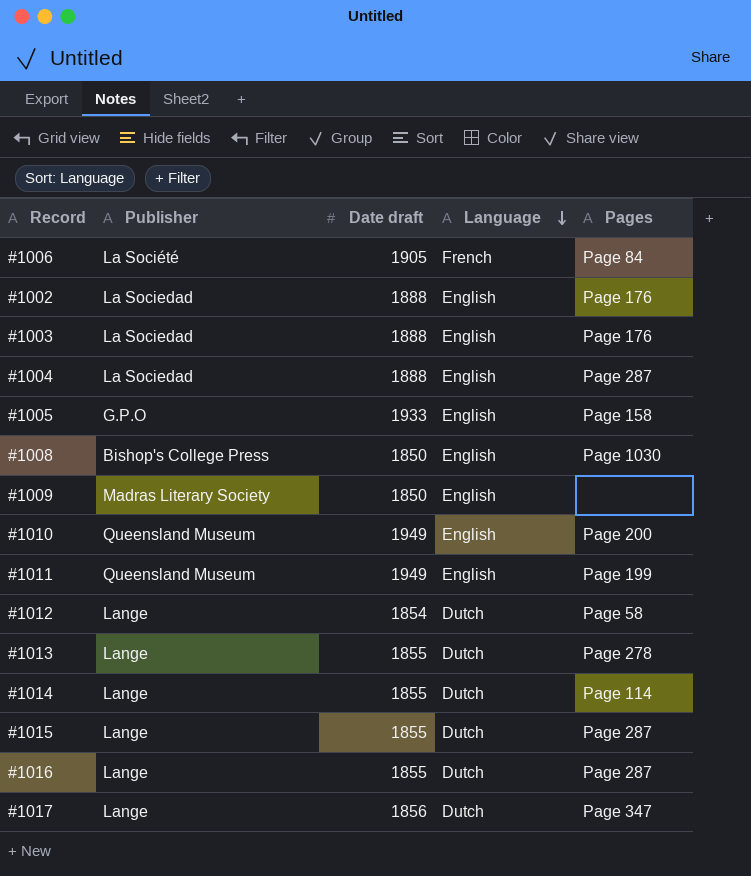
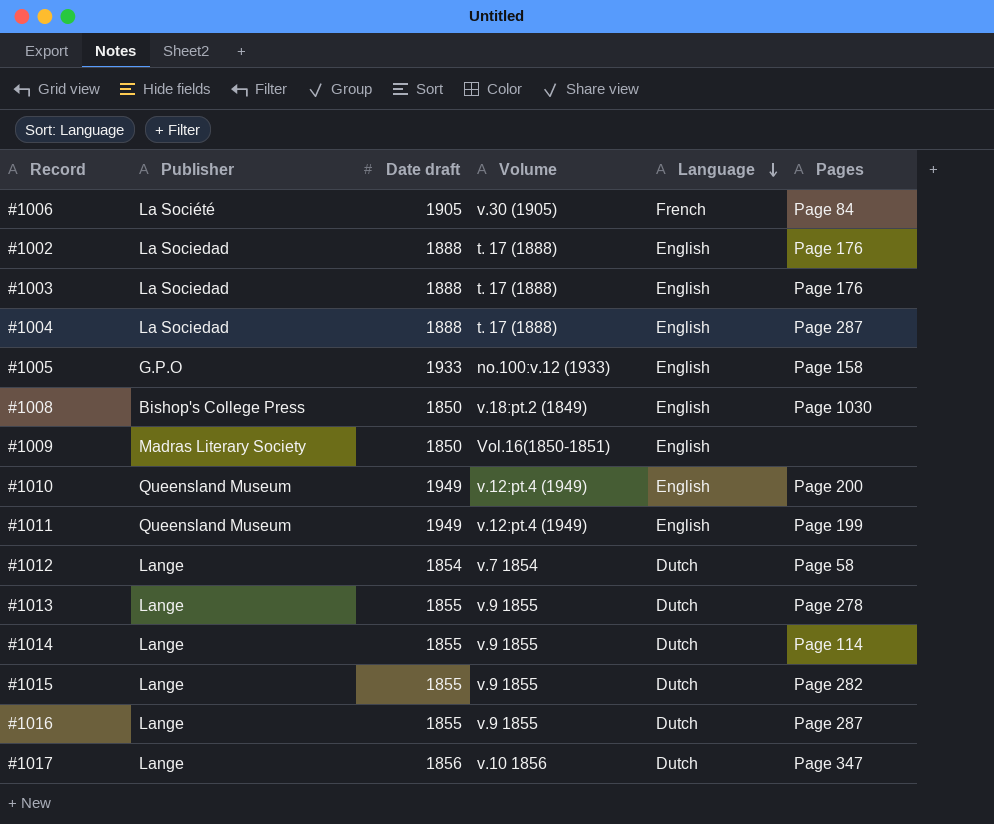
column Volume | position: none -> 4
#1015 | Pages: Page 287 -> Page 282

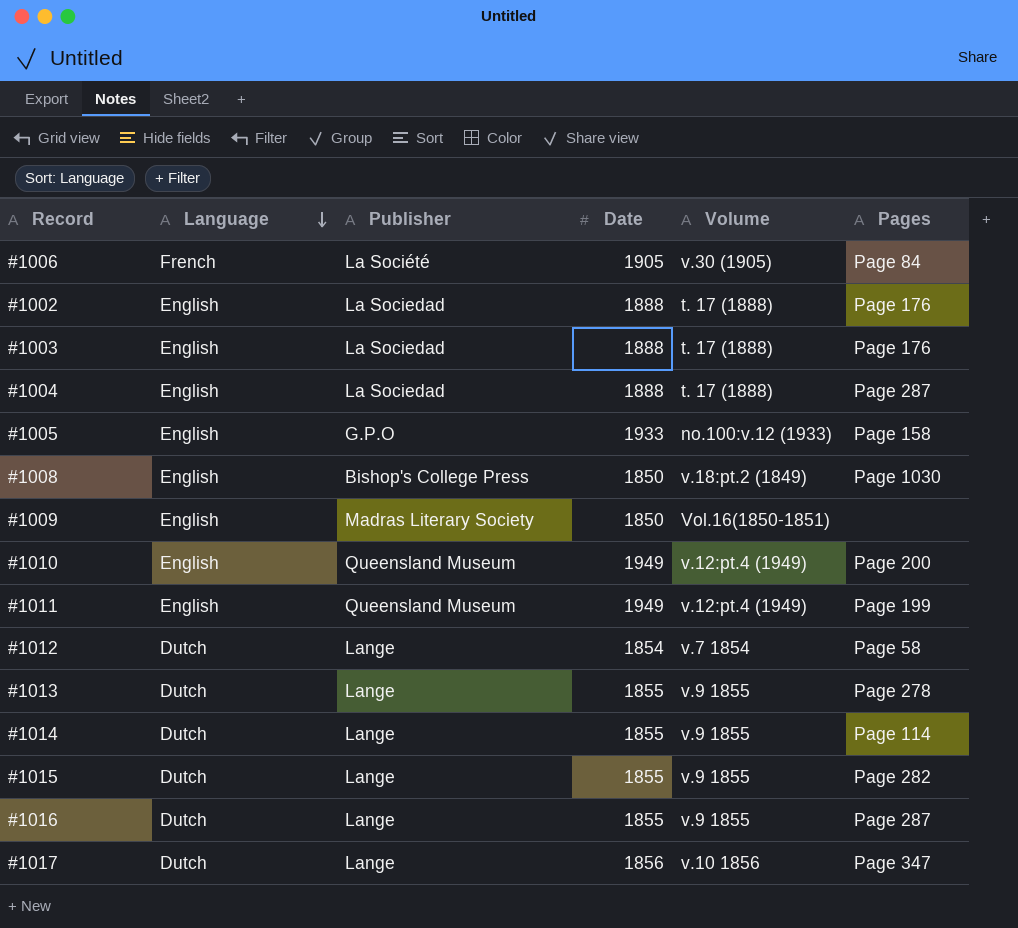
column Language | position: 5 -> 2
column name: Date draft -> Date

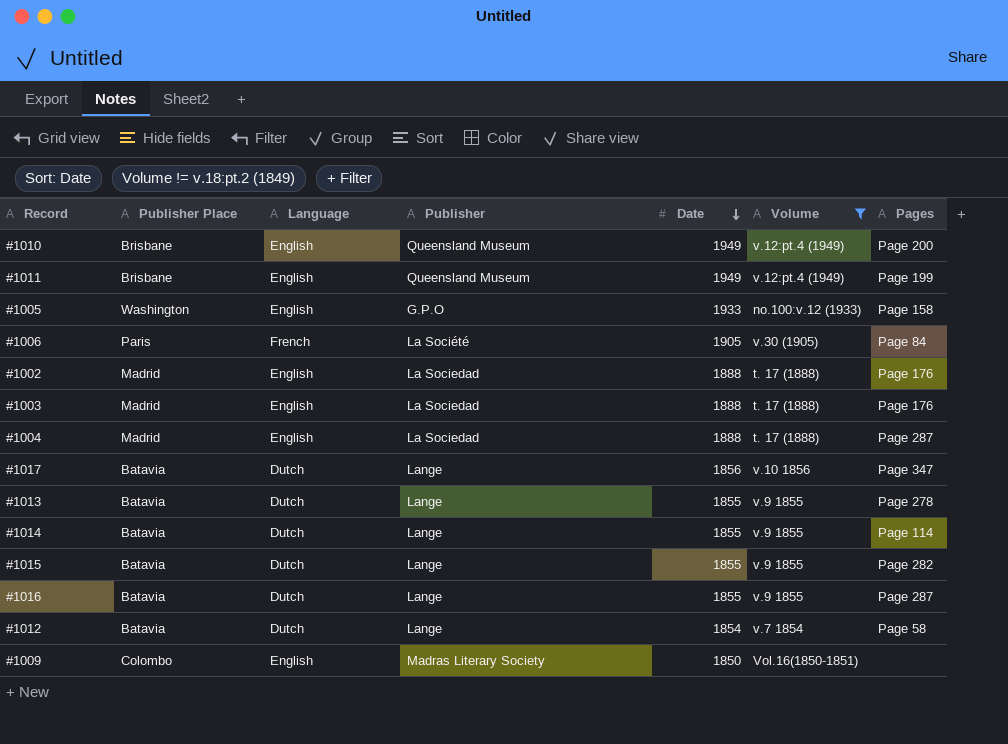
filter: none -> Volume != v.18:pt.2 (1849)
row order: Language descending -> Date descending
column Publisher Place | position: none -> 2

